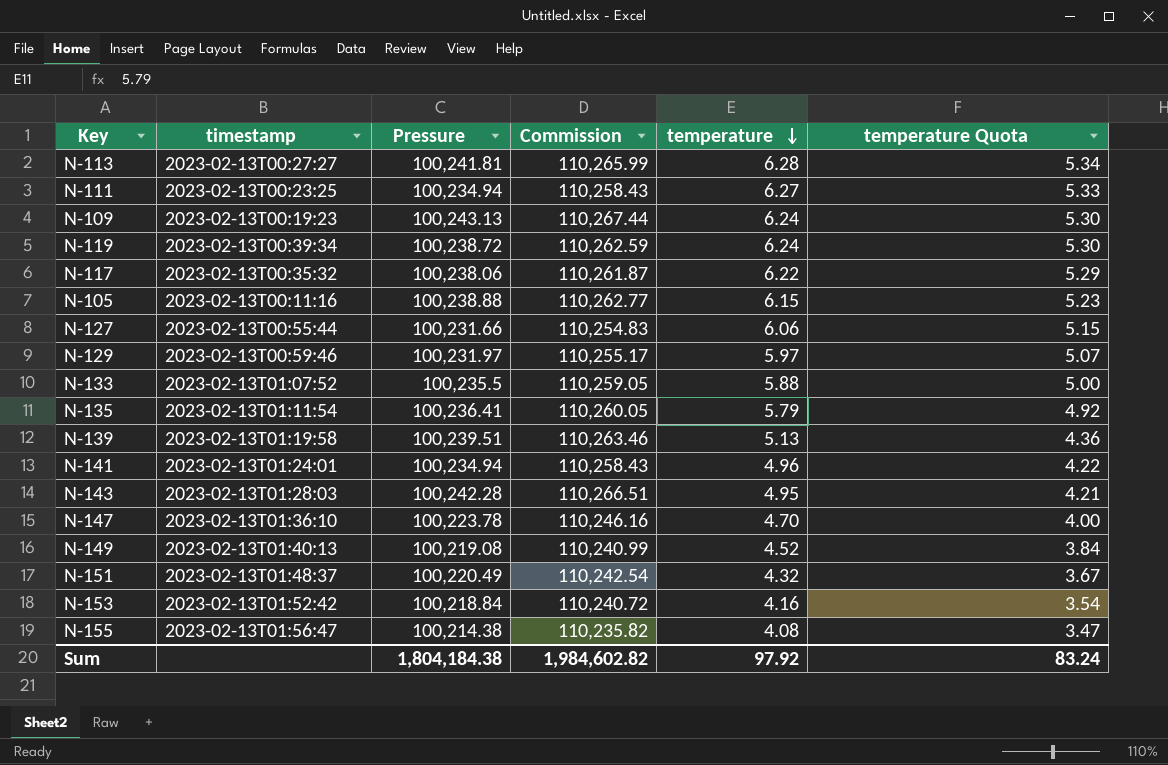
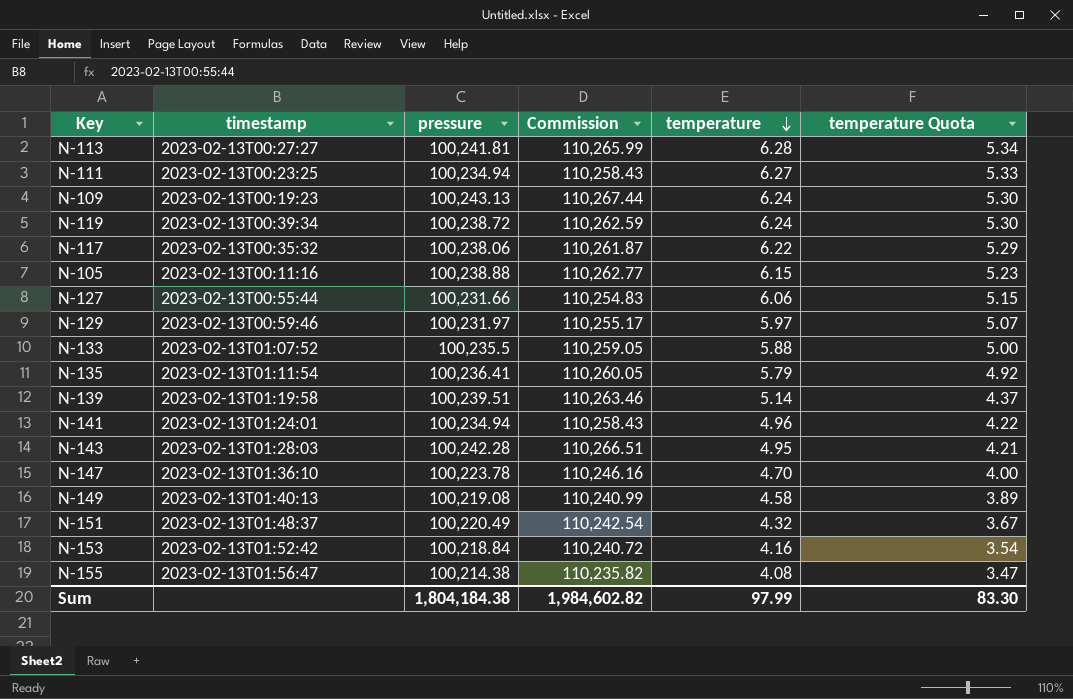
column name: Pressure -> pressure
N-139 | temperature: 5.13 -> 5.14
N-139 | temperature Quota: 4.36 -> 4.37
N-149 | temperature: 4.52 -> 4.58
N-149 | temperature Quota: 3.84 -> 3.89
Sum | temperature: 97.92 -> 97.99
Sum | temperature Quota: 83.24 -> 83.30

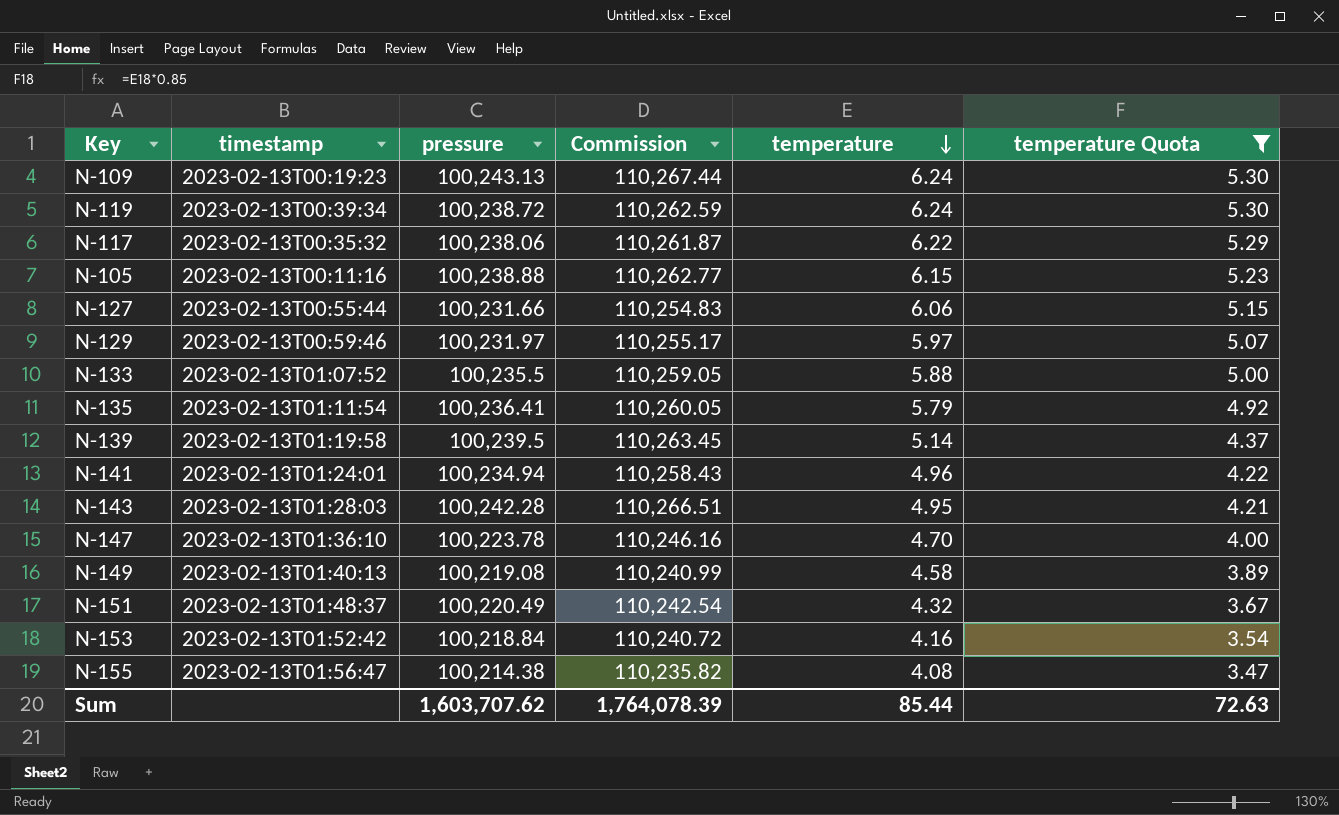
filter: none -> temperature Quota <= 5.30
N-139 | pressure: 100,239.51 -> 100,239.5
N-139 | Commission: 110,263.46 -> 110,263.45
Sum | pressure: 1,804,184.38 -> 1,603,707.62
Sum | Commission: 1,984,602.82 -> 1,764,078.39
Sum | temperature: 97.99 -> 85.44
Sum | temperature Quota: 83.30 -> 72.63

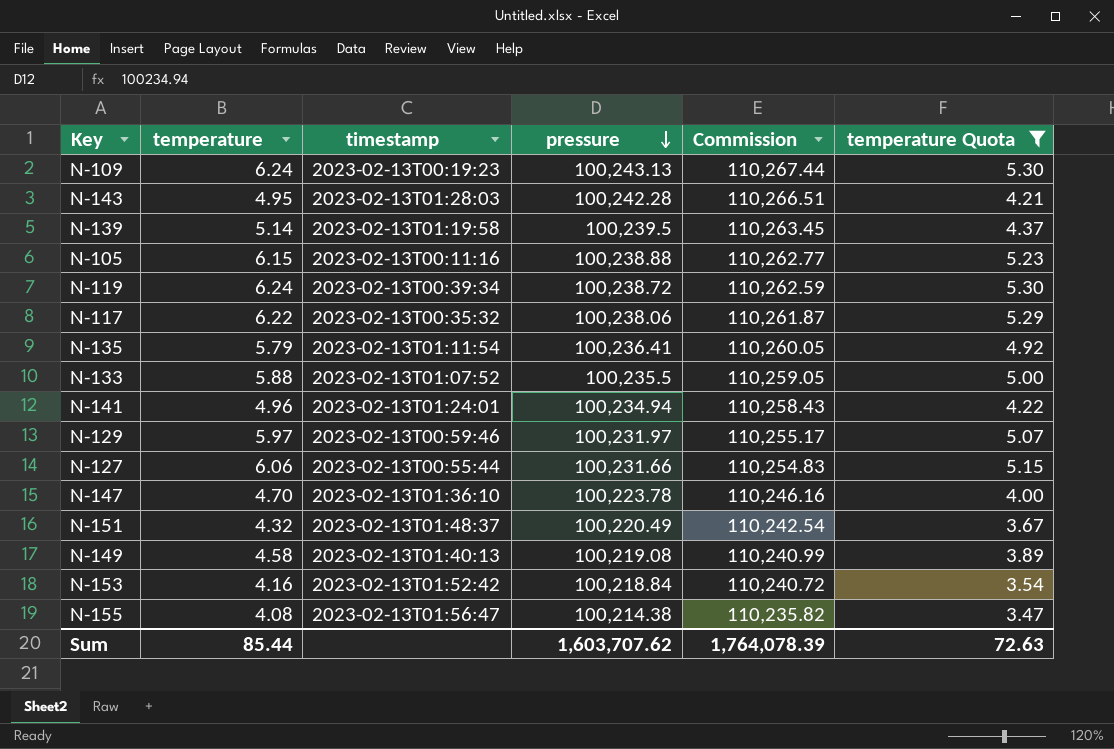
row order: temperature descending -> pressure descending
column temperature | position: 5 -> 2

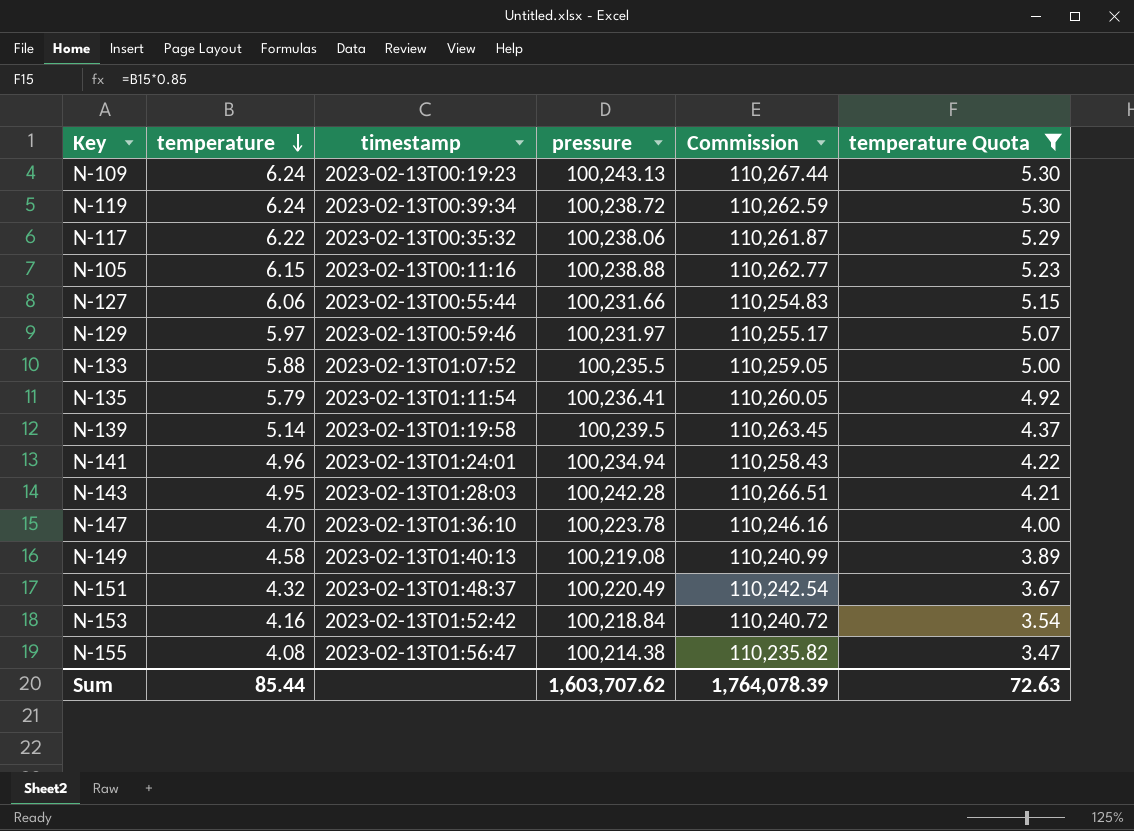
row order: pressure descending -> temperature descending

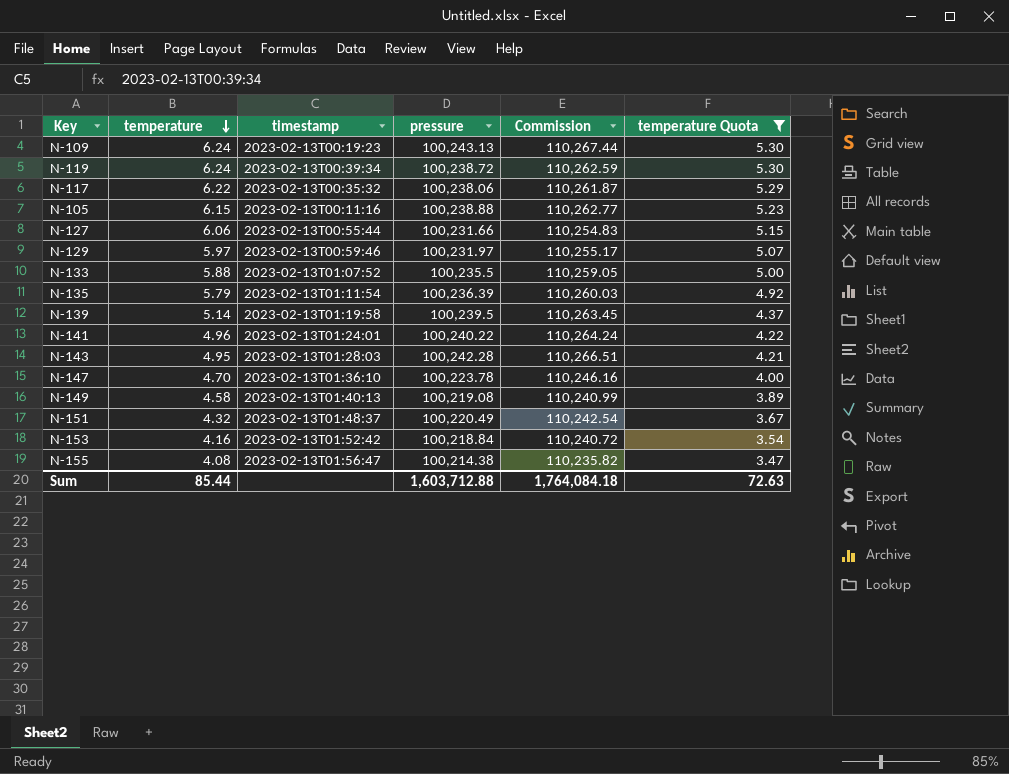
N-135 | pressure: 100,236.41 -> 100,236.39
N-135 | Commission: 110,260.05 -> 110,260.03
N-141 | pressure: 100,234.94 -> 100,240.22
N-141 | Commission: 110,258.43 -> 110,264.24
Sum | pressure: 1,603,707.62 -> 1,603,712.88
Sum | Commission: 1,764,078.39 -> 1,764,084.18

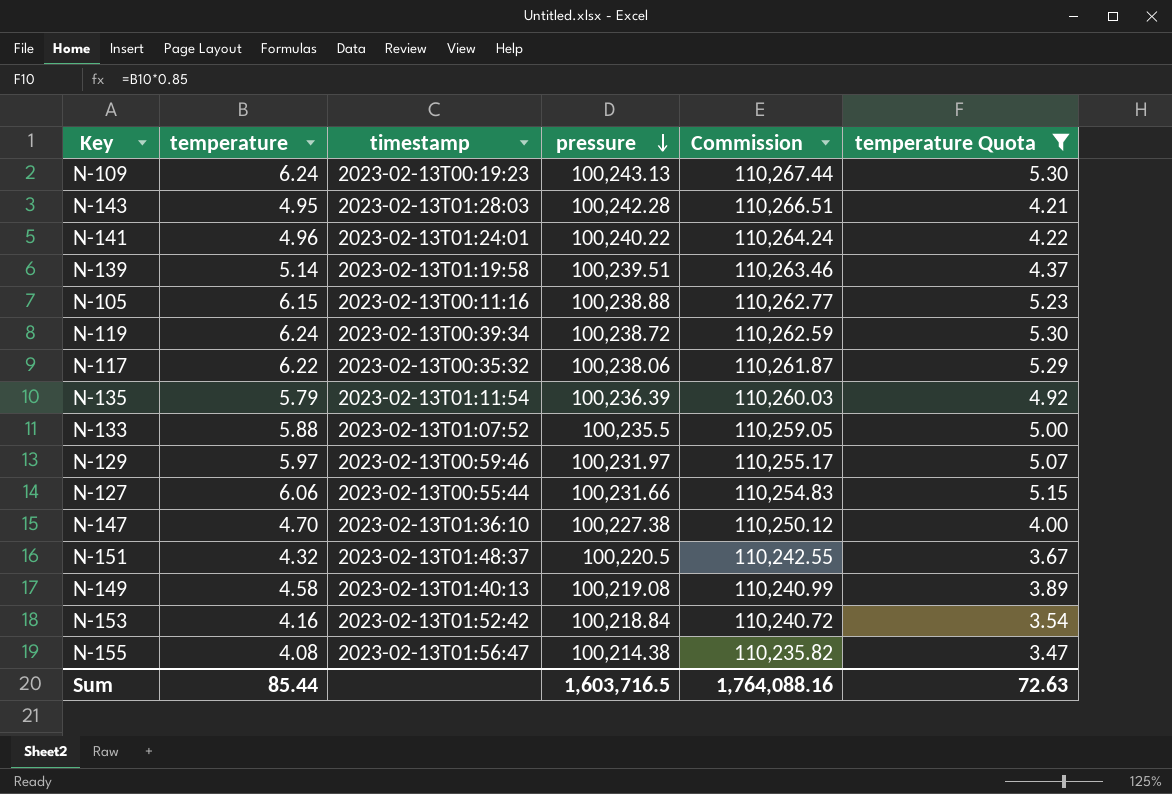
row order: temperature descending -> pressure descending
N-139 | pressure: 100,239.5 -> 100,239.51
N-139 | Commission: 110,263.45 -> 110,263.46
N-147 | pressure: 100,223.78 -> 100,227.38
N-147 | Commission: 110,246.16 -> 110,250.12
N-151 | pressure: 100,220.49 -> 100,220.5
N-151 | Commission: 110,242.54 -> 110,242.55
Sum | pressure: 1,603,712.88 -> 1,603,716.5
Sum | Commission: 1,764,084.18 -> 1,764,088.16

